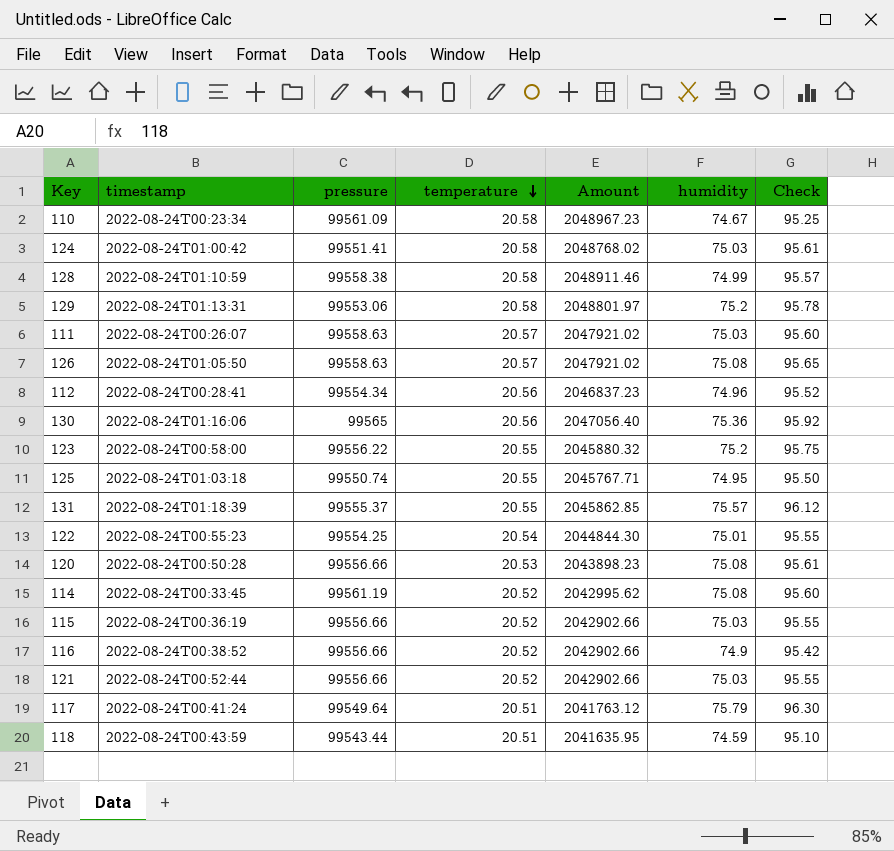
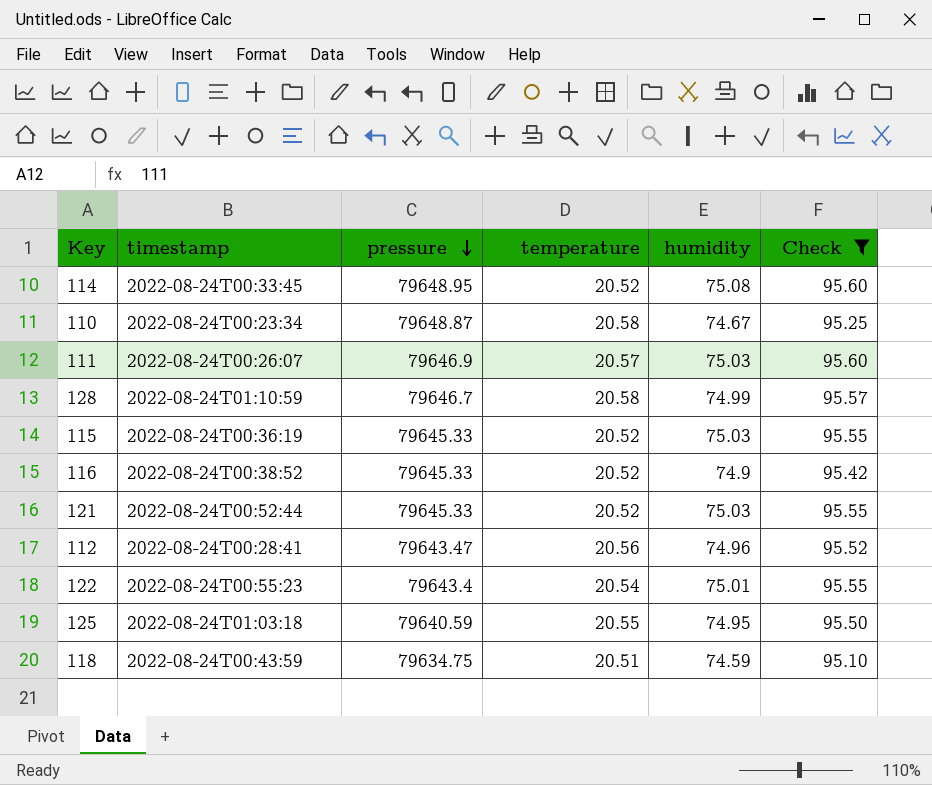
filter: none -> Check <= 95.60
row order: temperature descending -> pressure descending
column Amount | formula: [pressure] * [temperature] -> none
114 | pressure: 99561.19 -> 79648.95
110 | pressure: 99561.09 -> 79648.87
111 | pressure: 99558.63 -> 79646.9
128 | pressure: 99558.38 -> 79646.7
115 | pressure: 99556.66 -> 79645.33
116 | pressure: 99556.66 -> 79645.33
121 | pressure: 99556.66 -> 79645.33
112 | pressure: 99554.34 -> 79643.47
122 | pressure: 99554.25 -> 79643.4
125 | pressure: 99550.74 -> 79640.59
118 | pressure: 99543.44 -> 79634.75

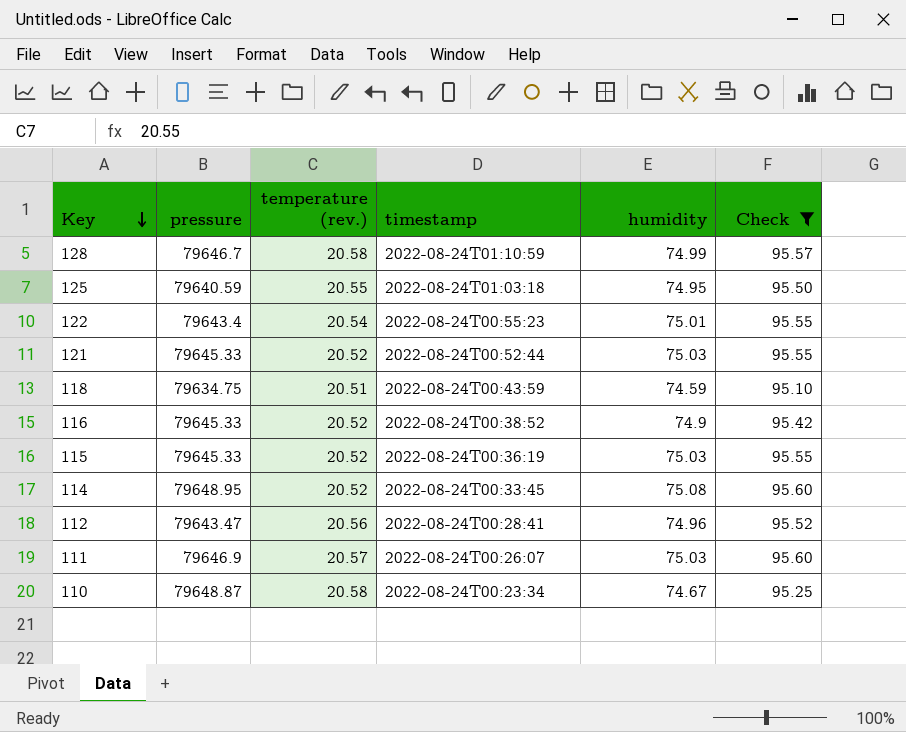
row order: pressure descending -> Key descending
column name: temperature -> temperature (rev.)
column timestamp | position: 2 -> 4

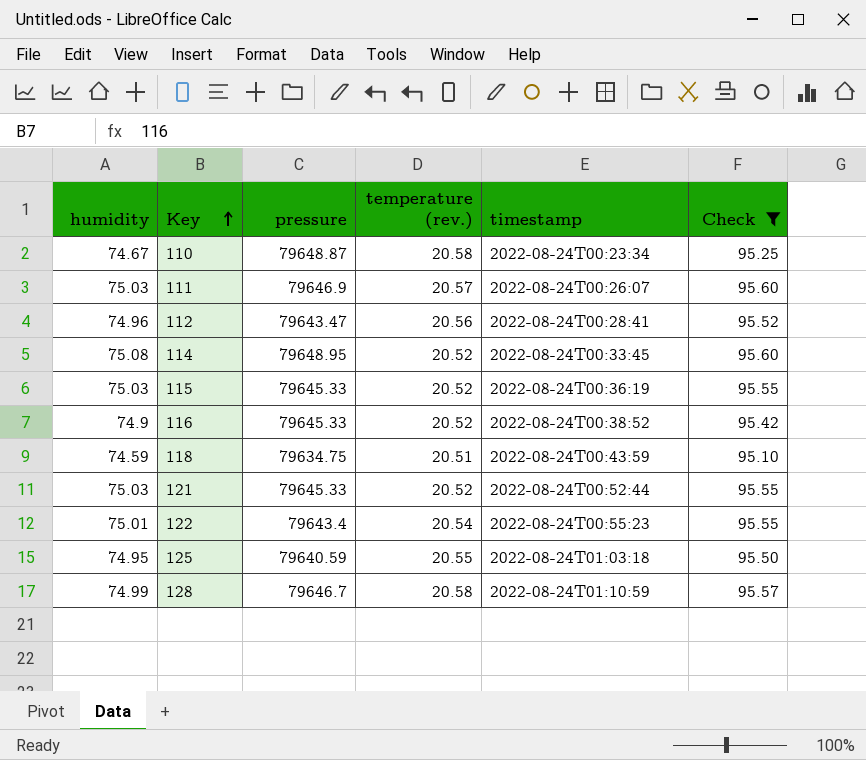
row order: Key descending -> Key ascending
column humidity | position: 5 -> 1

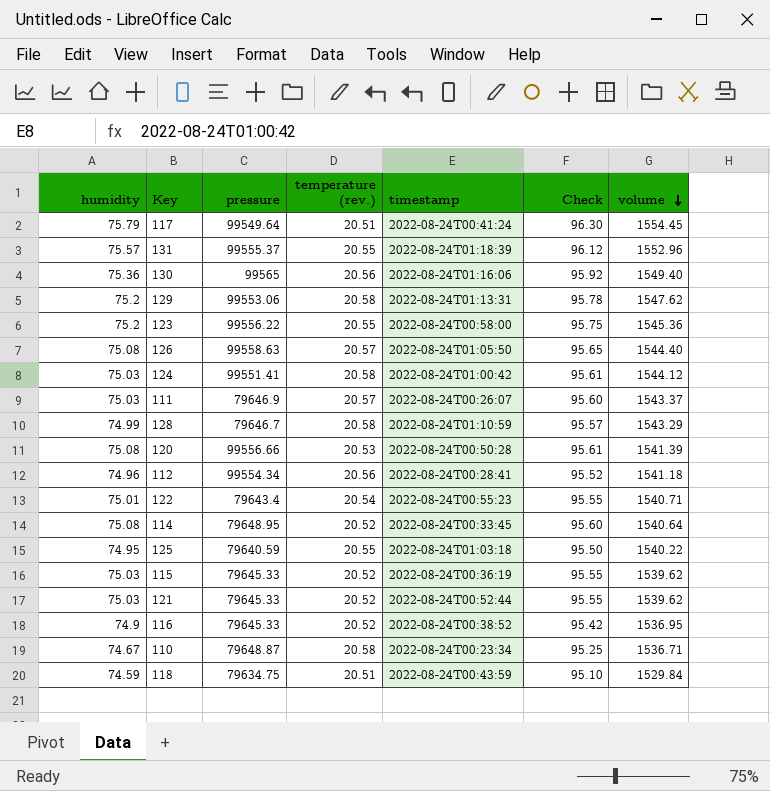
filter: Check <= 95.60 -> none
row order: Key ascending -> volume descending
column volume | formula: none -> [humidity] * [temperature (rev.)]
112 | pressure: 79643.47 -> 99554.34

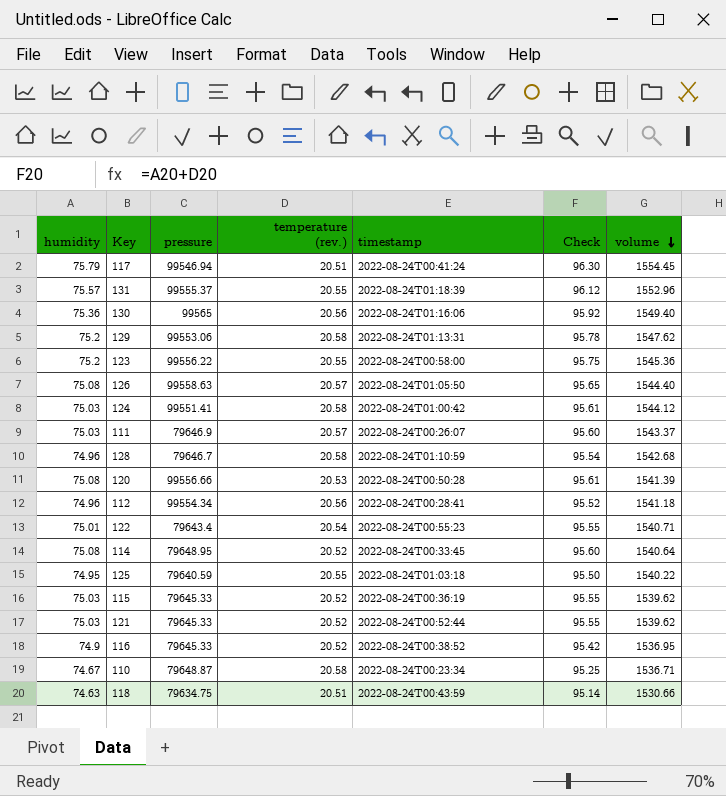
117 | pressure: 99549.64 -> 99546.94
128 | humidity: 74.99 -> 74.96
128 | Check: 95.57 -> 95.54
128 | volume: 1543.29 -> 1542.68
118 | humidity: 74.59 -> 74.63
118 | Check: 95.10 -> 95.14
118 | volume: 1529.84 -> 1530.66

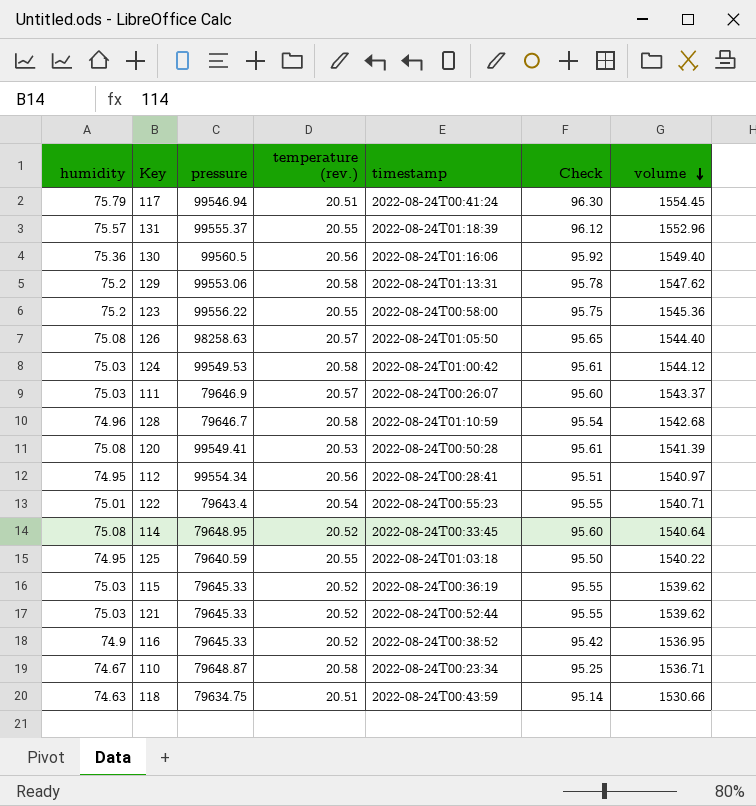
130 | pressure: 99565 -> 99560.5
126 | pressure: 99558.63 -> 98258.63
124 | pressure: 99551.41 -> 99549.53
120 | pressure: 99556.66 -> 99549.41
112 | humidity: 74.96 -> 74.95
112 | Check: 95.52 -> 95.51
112 | volume: 1541.18 -> 1540.97

